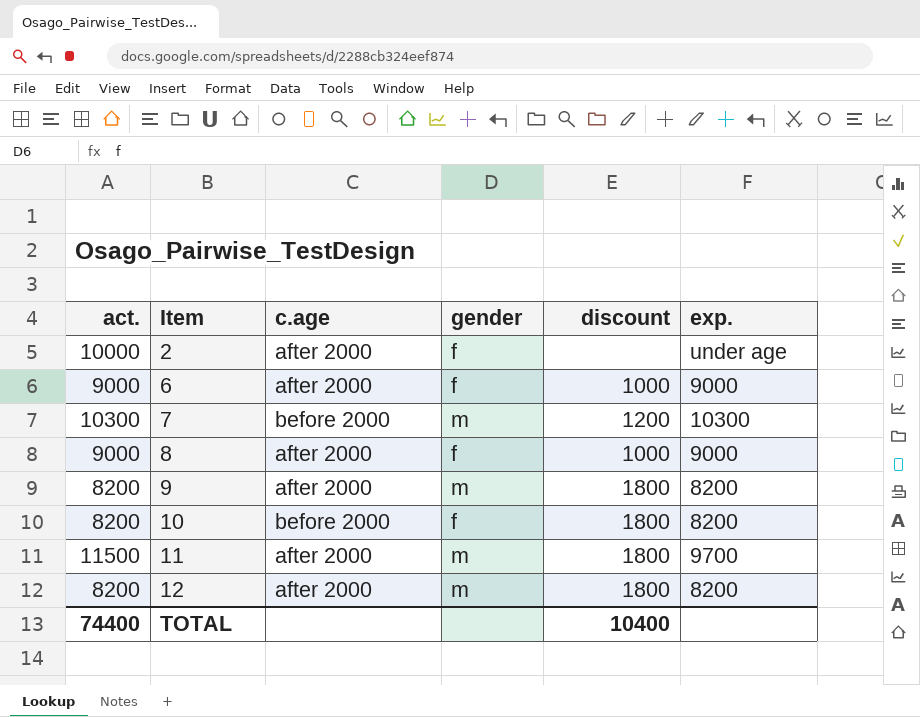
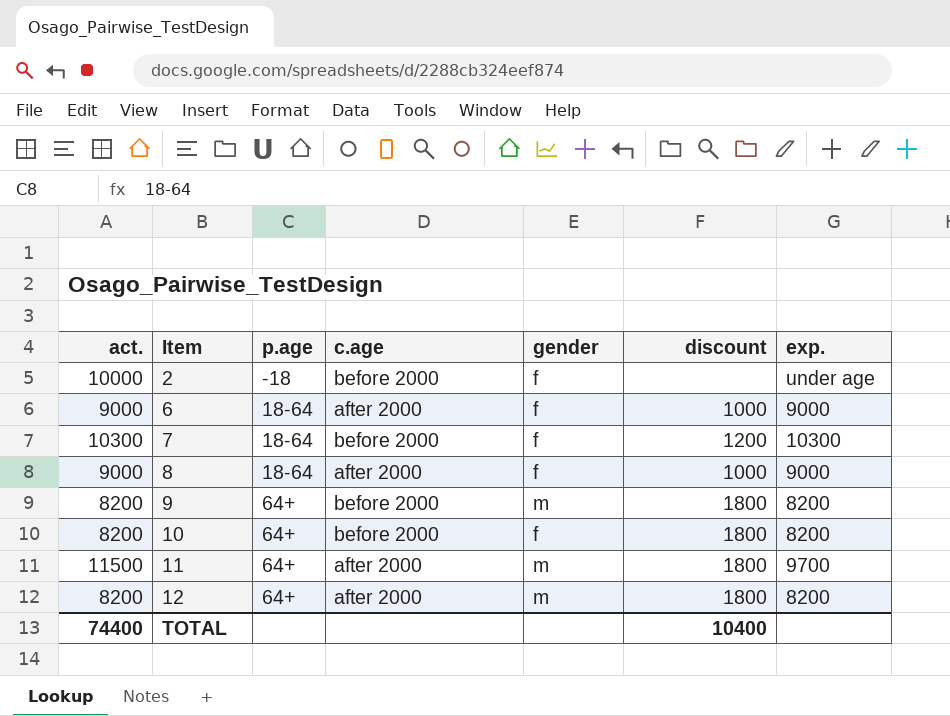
column p.age | position: none -> 3
2 | c.age: after 2000 -> before 2000
7 | gender: m -> f
9 | c.age: after 2000 -> before 2000

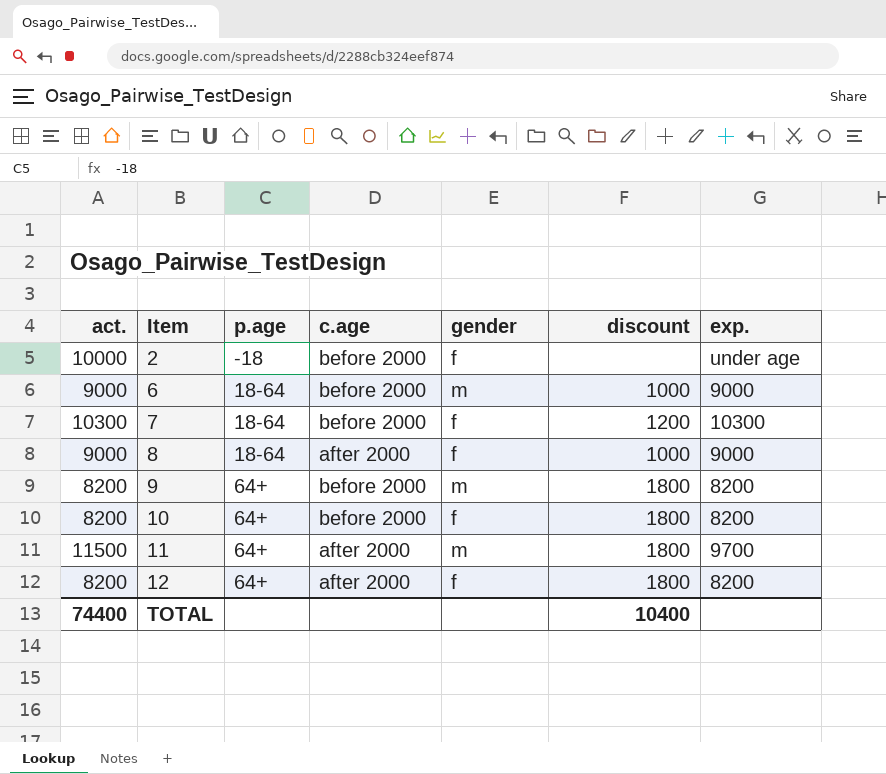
6 | c.age: after 2000 -> before 2000
6 | gender: f -> m
12 | gender: m -> f

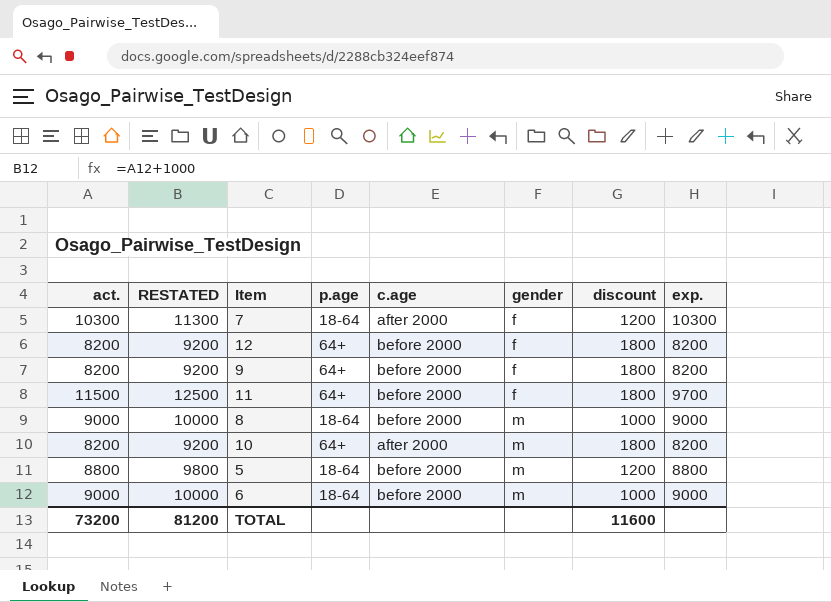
row order: Item ascending -> gender ascending
column RESTATED | formula: none -> [act.] + 1000
row 2: 10000 | -18 | before 2000 | f | none | under age -> none
7 | c.age: before 2000 -> after 2000
12 | c.age: after 2000 -> before 2000
9 | gender: m -> f
11 | c.age: after 2000 -> before 2000
11 | gender: m -> f
8 | c.age: after 2000 -> before 2000
8 | gender: f -> m
10 | c.age: before 2000 -> after 2000
10 | gender: f -> m
row 5: none -> 8800 | 9800 | 18-64 | before 2000 | m | 1200 | 8800
TOTAL | act.: 74400 -> 73200
TOTAL | discount: 10400 -> 11600

